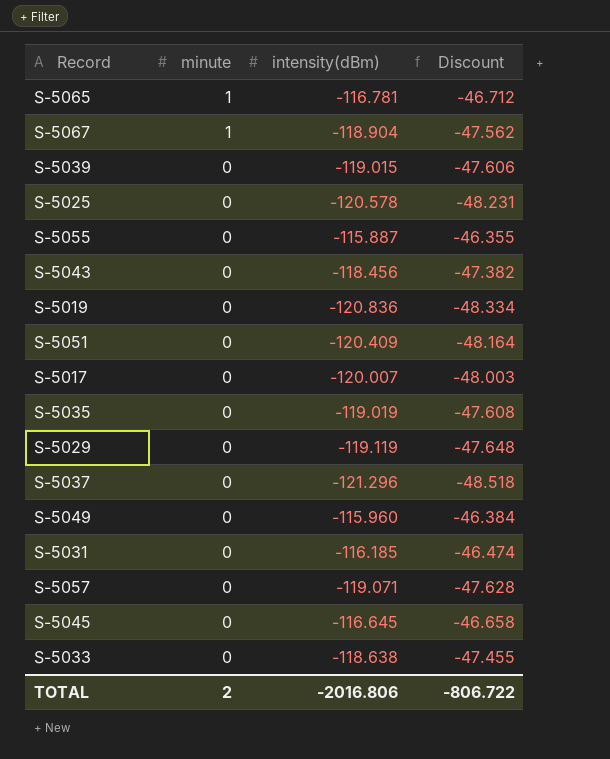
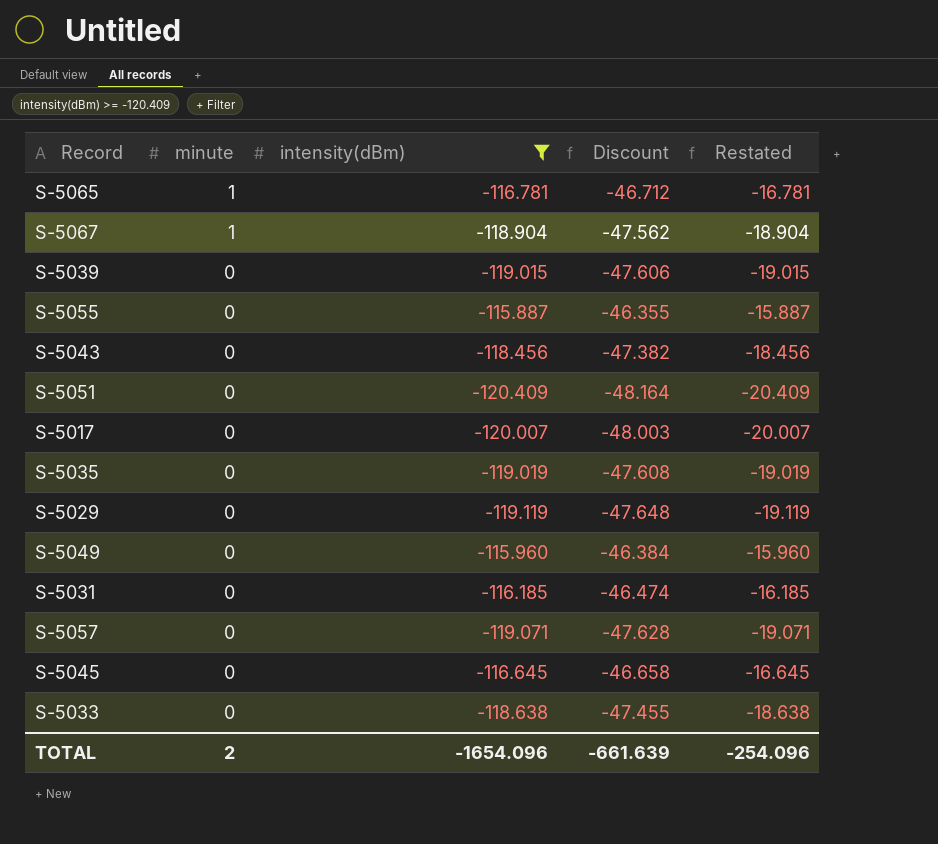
filter: none -> intensity(dBm) >= -120.409
column Restated | formula: none -> [intensity(dBm)] + 100
TOTAL | intensity(dBm): -2016.806 -> -1654.096
TOTAL | Discount: -806.722 -> -661.639

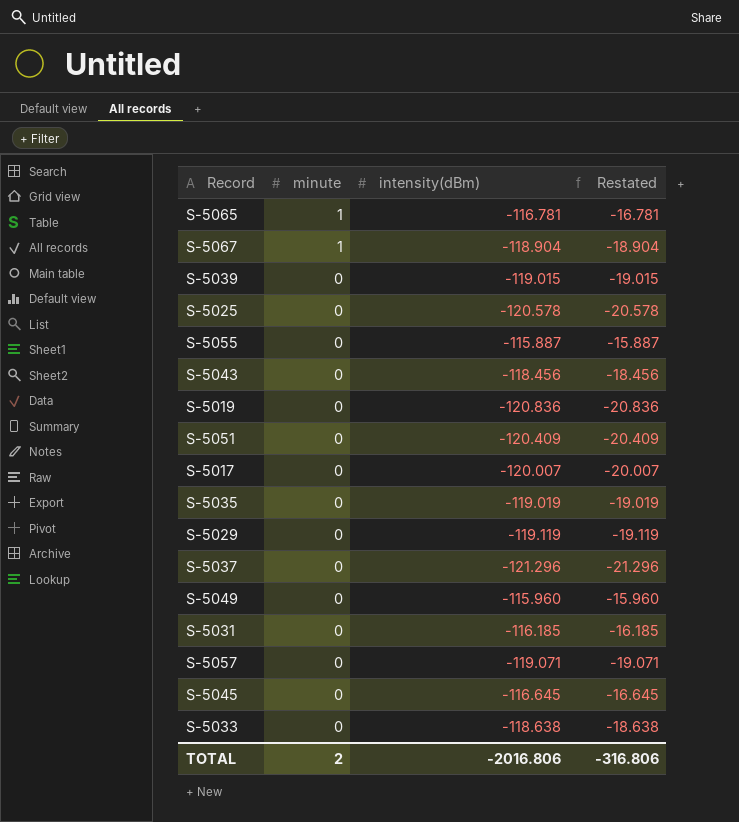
filter: intensity(dBm) >= -120.409 -> none
column Discount | formula: [intensity(dBm)] * 0.4 -> none
TOTAL | intensity(dBm): -1654.096 -> -2016.806
TOTAL | Restated: -254.096 -> -316.806

